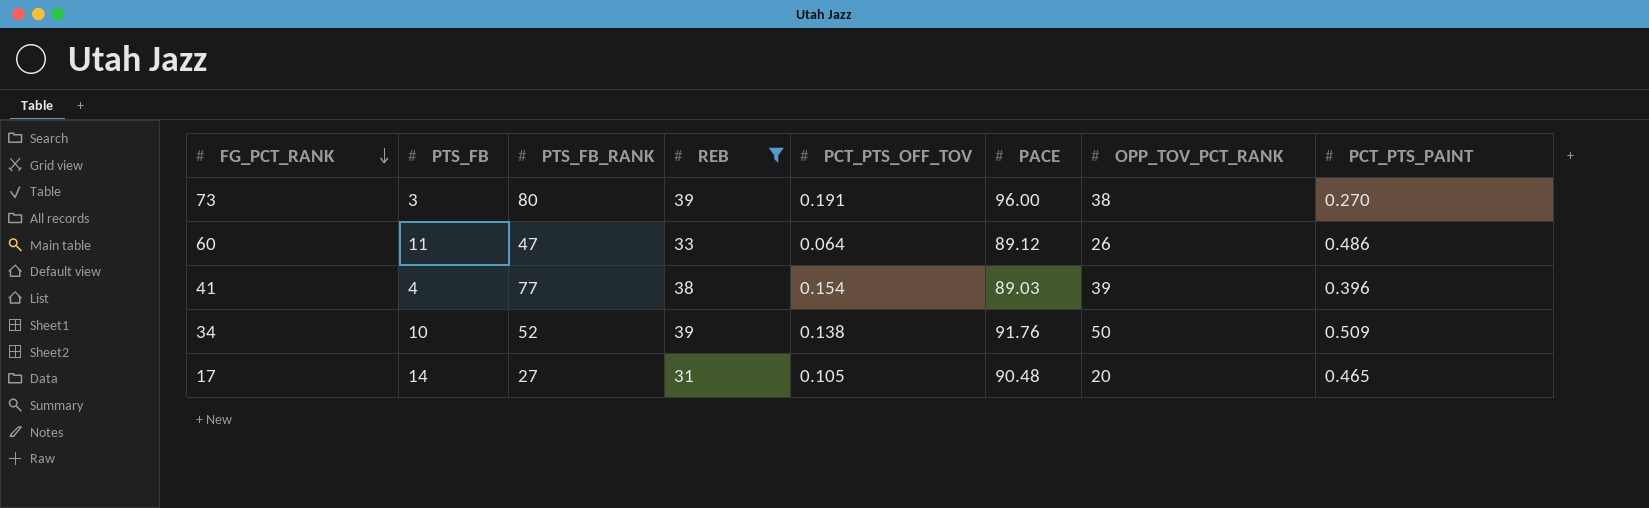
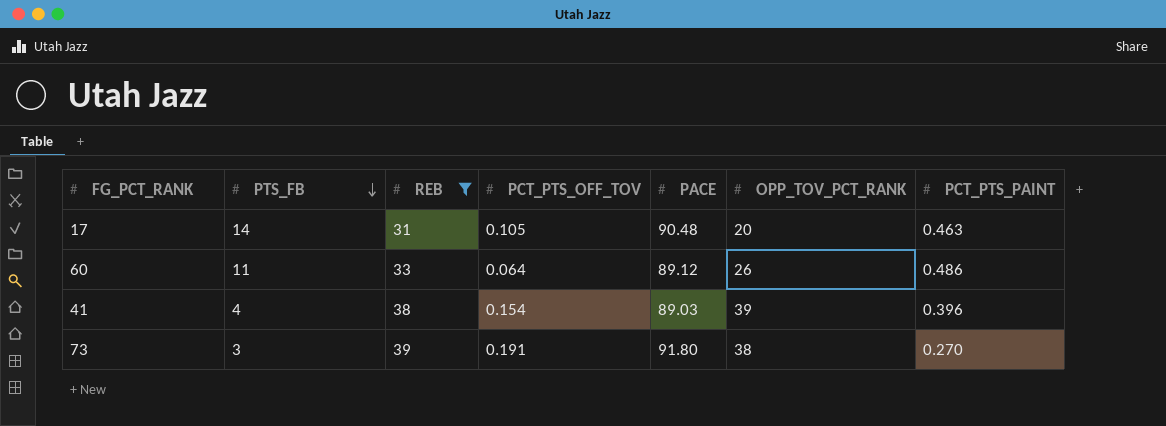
row order: FG_PCT_RANK descending -> PTS_FB descending
column PTS_FB_RANK | position: 3 -> none
row 34: 10 | 52 | 39 | 0.138 | 91.76 | 50 | 0.509 -> none
17 | PCT_PTS_PAINT: 0.465 -> 0.463
73 | PACE: 96.00 -> 91.80

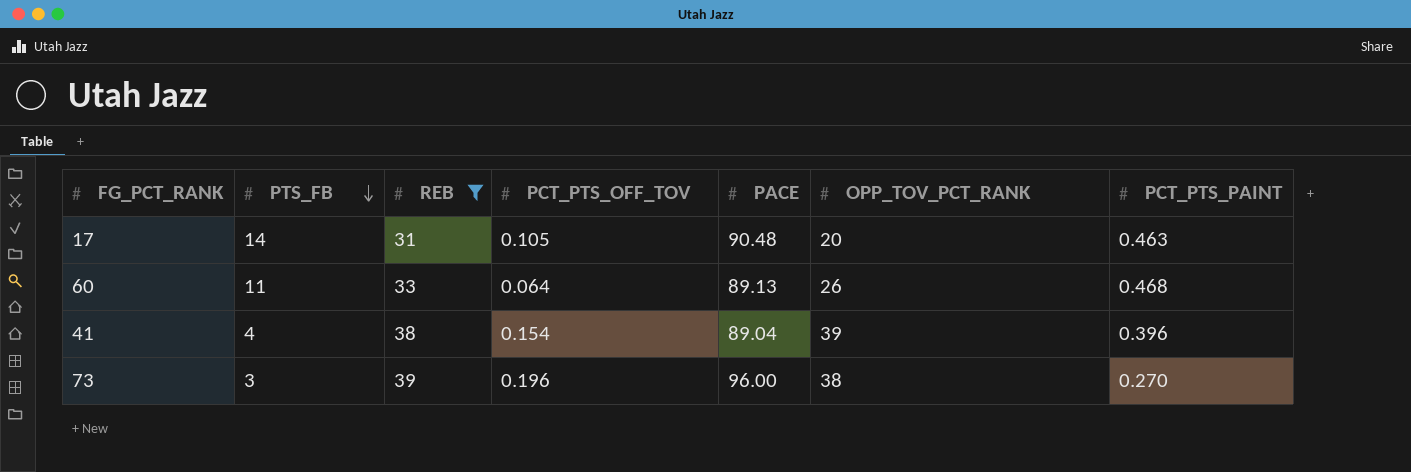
60 | PACE: 89.12 -> 89.13
60 | PCT_PTS_PAINT: 0.486 -> 0.468
41 | PACE: 89.03 -> 89.04
73 | PCT_PTS_OFF_TOV: 0.191 -> 0.196
73 | PACE: 91.80 -> 96.00

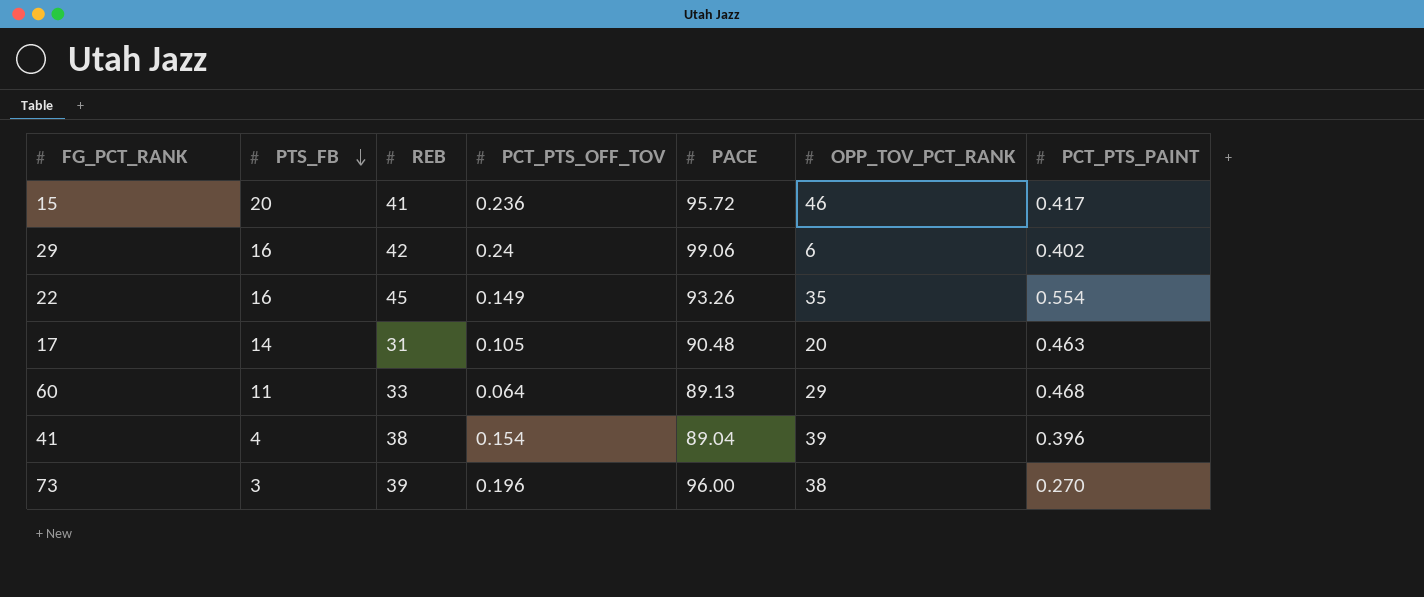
filter: REB <= 39 -> none
60 | OPP_TOV_PCT_RANK: 26 -> 29

